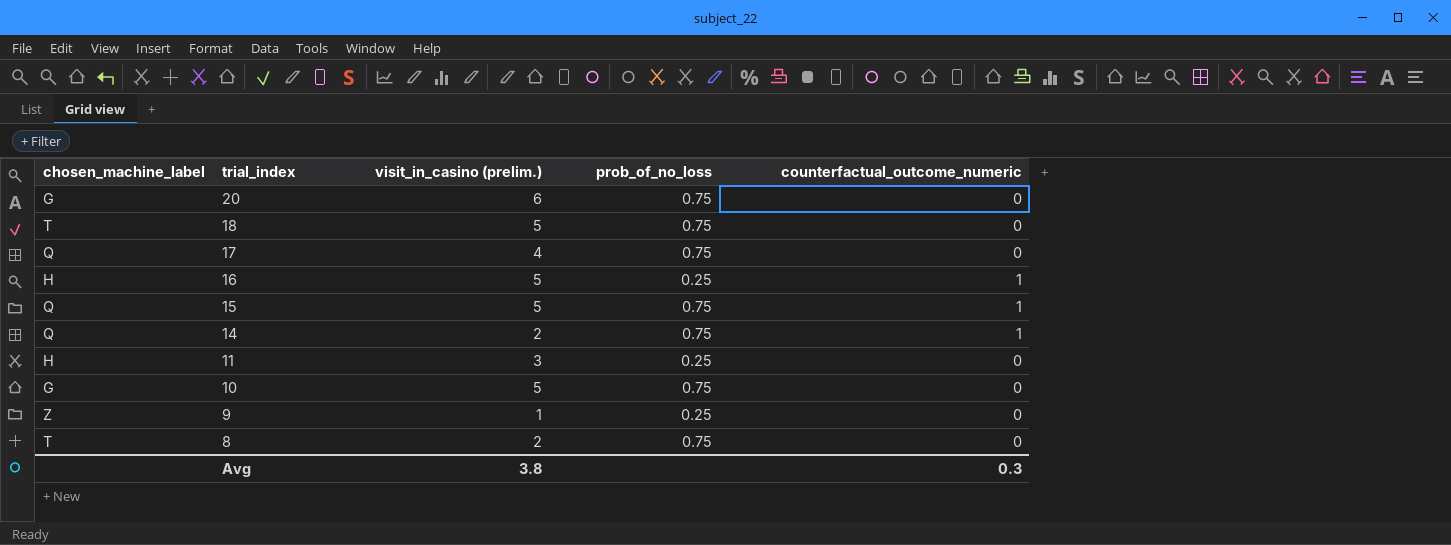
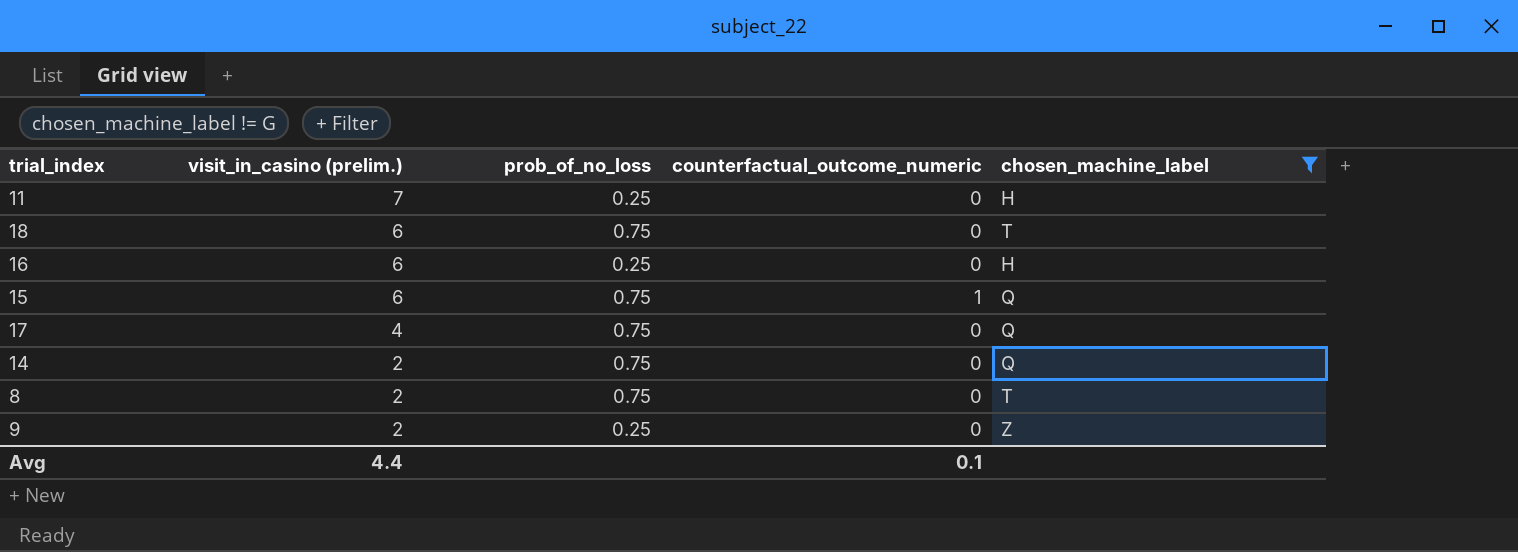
filter: none -> chosen_machine_label != G
row order: trial_index descending -> visit_in_casino (prelim.) descending
column chosen_machine_label | position: 1 -> 5
11 | visit_in_casino (prelim.): 3 -> 7
18 | visit_in_casino (prelim.): 5 -> 6
16 | visit_in_casino (prelim.): 5 -> 6
16 | counterfactual_outcome_numeric: 1 -> 0
15 | visit_in_casino (prelim.): 5 -> 6
14 | counterfactual_outcome_numeric: 1 -> 0
9 | visit_in_casino (prelim.): 1 -> 2
Avg | visit_in_casino (prelim.): 3.8 -> 4.4
Avg | counterfactual_outcome_numeric: 0.3 -> 0.1

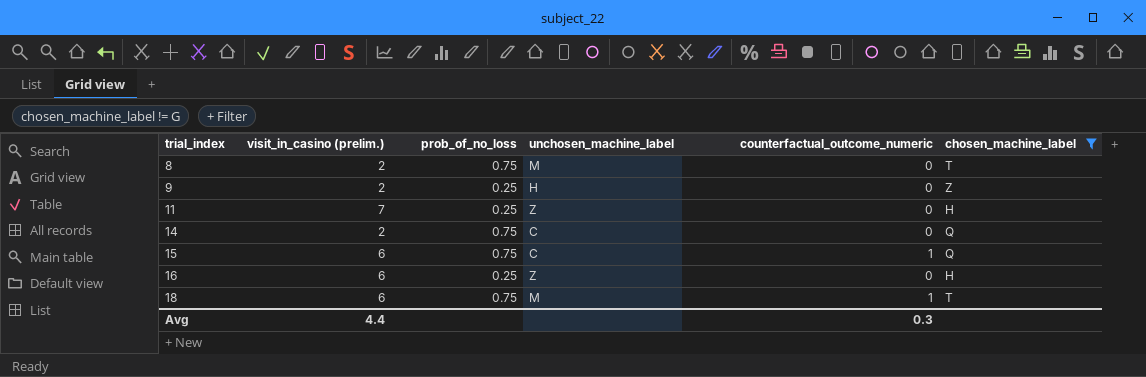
row order: visit_in_casino (prelim.) descending -> trial_index ascending
column unchosen_machine_label | position: none -> 4
row 17: 4 | 0.75 | 0 | Q -> none
18 | counterfactual_outcome_numeric: 0 -> 1
Avg | counterfactual_outcome_numeric: 0.1 -> 0.3

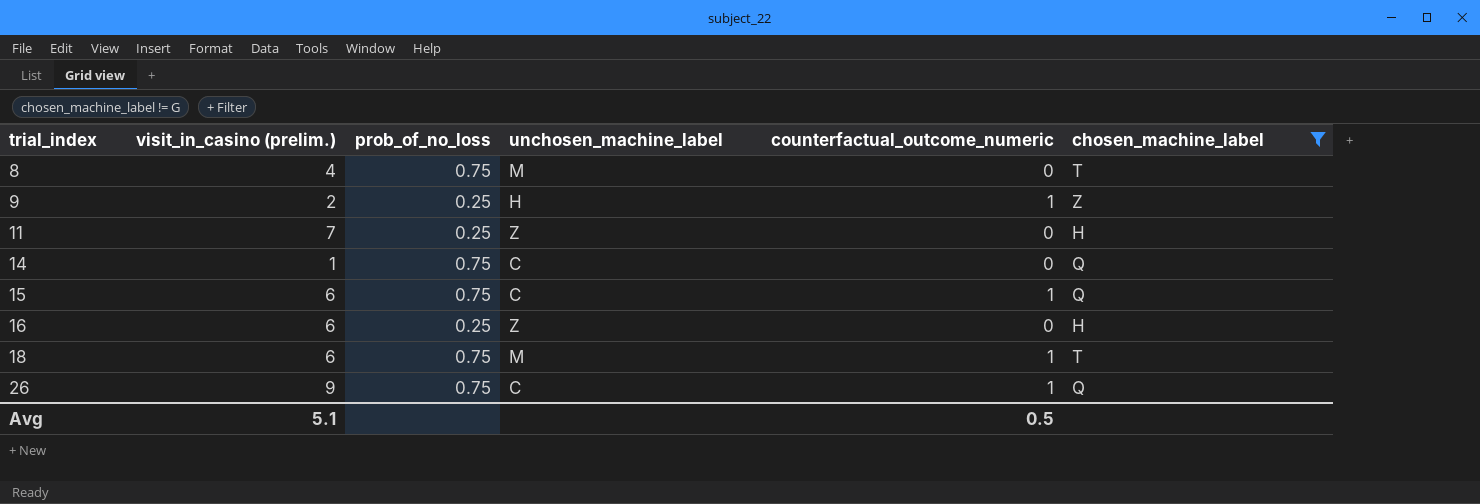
8 | visit_in_casino (prelim.): 2 -> 4
9 | counterfactual_outcome_numeric: 0 -> 1
14 | visit_in_casino (prelim.): 2 -> 1
row 26: none -> 9 | 0.75 | C | 1 | Q
Avg | visit_in_casino (prelim.): 4.4 -> 5.1
Avg | counterfactual_outcome_numeric: 0.3 -> 0.5

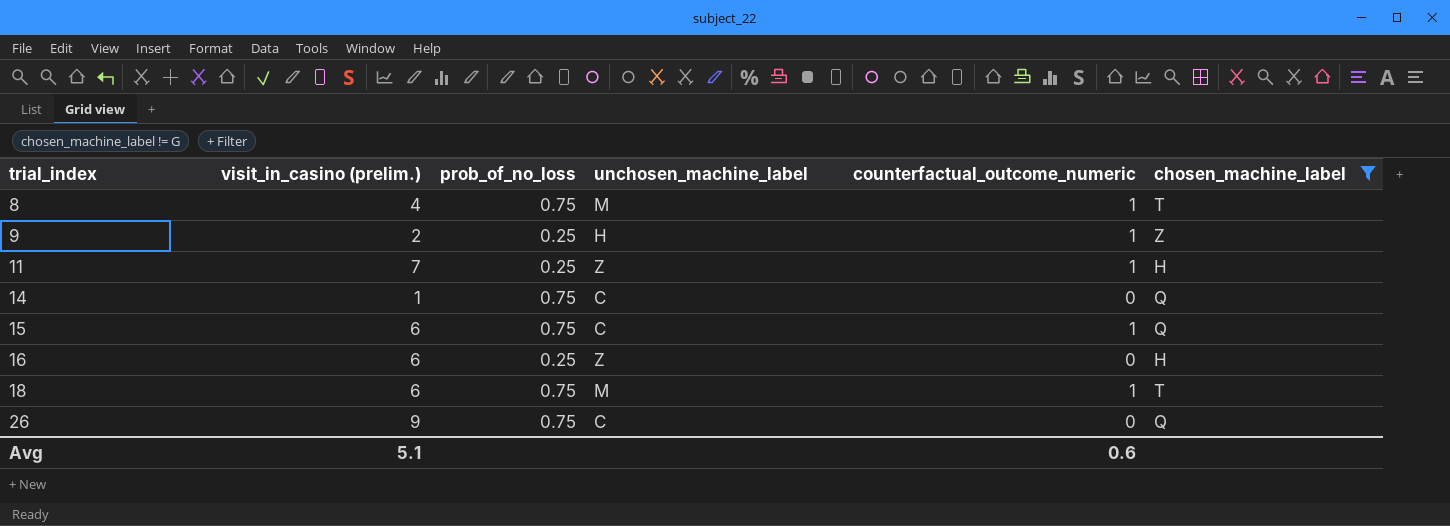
8 | counterfactual_outcome_numeric: 0 -> 1
11 | counterfactual_outcome_numeric: 0 -> 1
26 | counterfactual_outcome_numeric: 1 -> 0
Avg | counterfactual_outcome_numeric: 0.5 -> 0.6

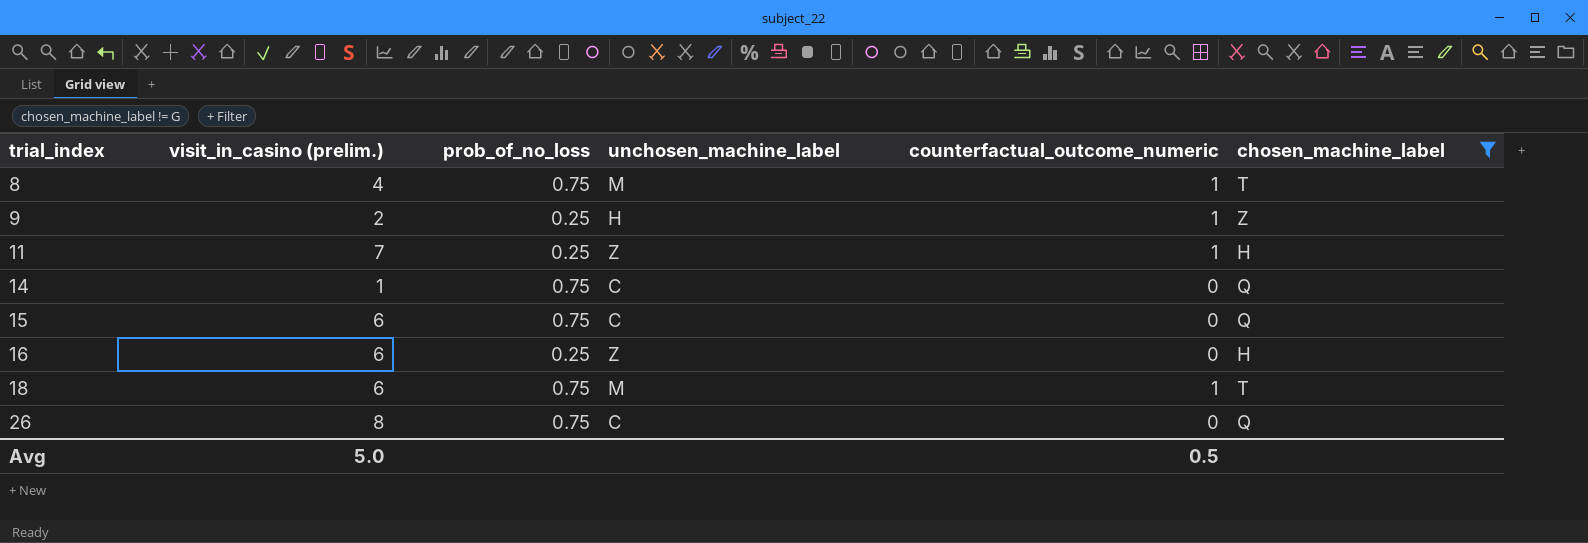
15 | counterfactual_outcome_numeric: 1 -> 0
26 | visit_in_casino (prelim.): 9 -> 8
Avg | visit_in_casino (prelim.): 5.1 -> 5.0
Avg | counterfactual_outcome_numeric: 0.6 -> 0.5

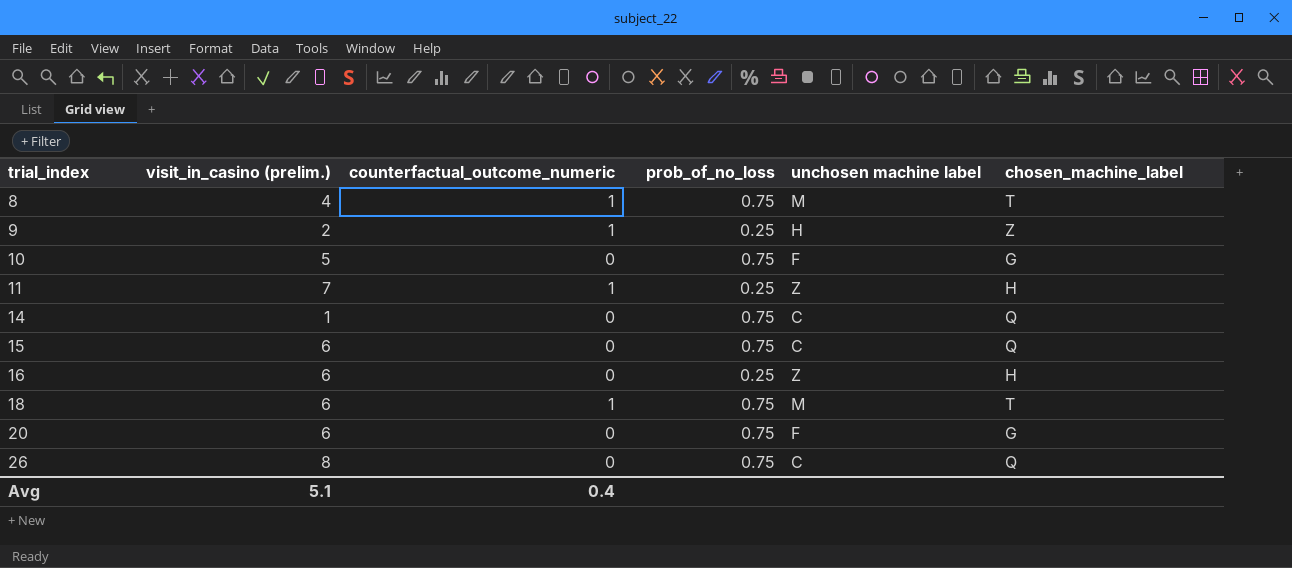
filter: chosen_machine_label != G -> none
column counterfactual_outcome_numeric | position: 5 -> 3
column name: unchosen_machine_label -> unchosen machine label
Avg | visit_in_casino (prelim.): 5.0 -> 5.1
Avg | counterfactual_outcome_numeric: 0.5 -> 0.4

